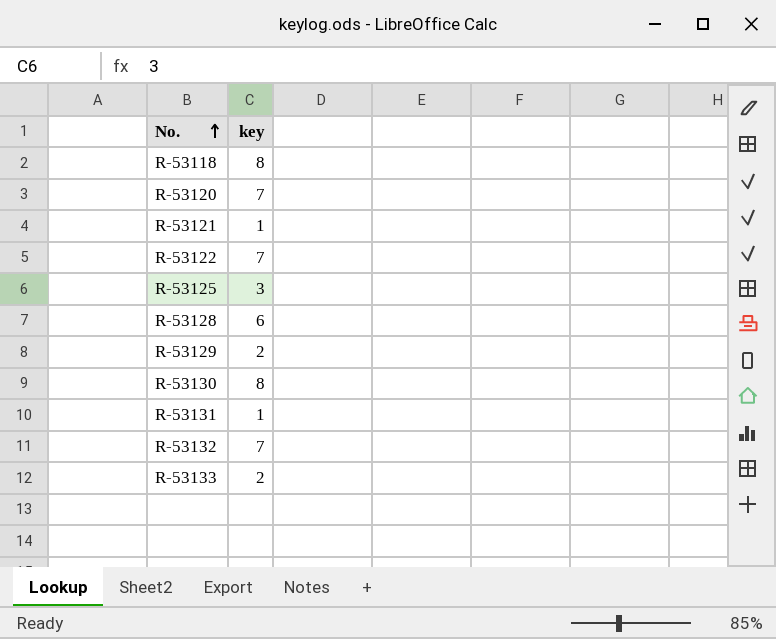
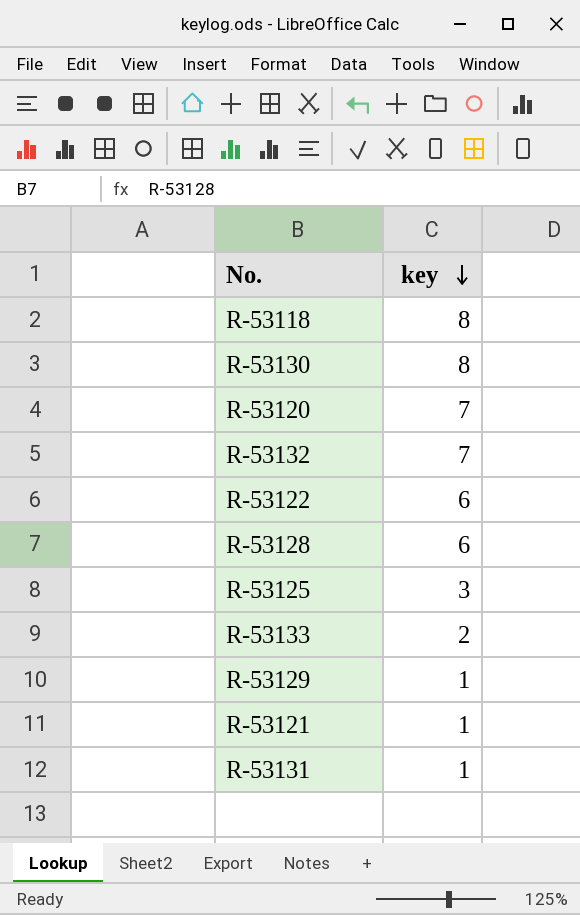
row order: No. ascending -> key descending
R-53122 | key: 7 -> 6
R-53129 | key: 2 -> 1

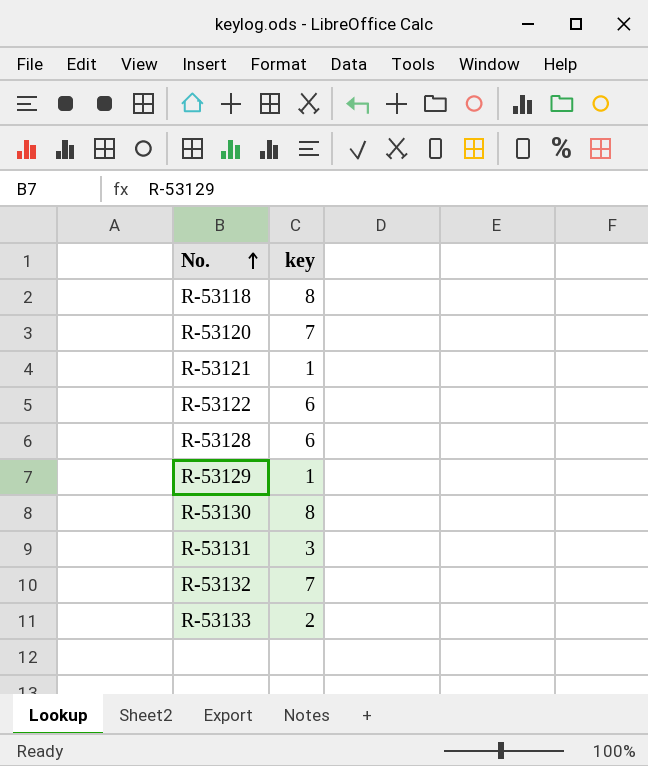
row order: key descending -> No. ascending
row R-53125: 3 -> none
R-53131 | key: 1 -> 3

